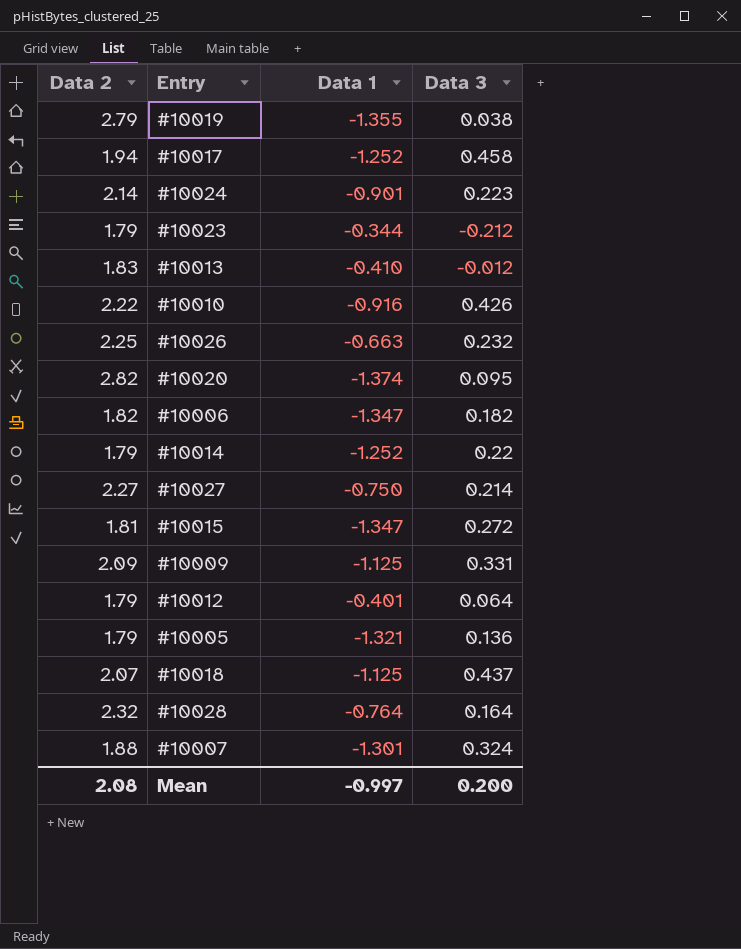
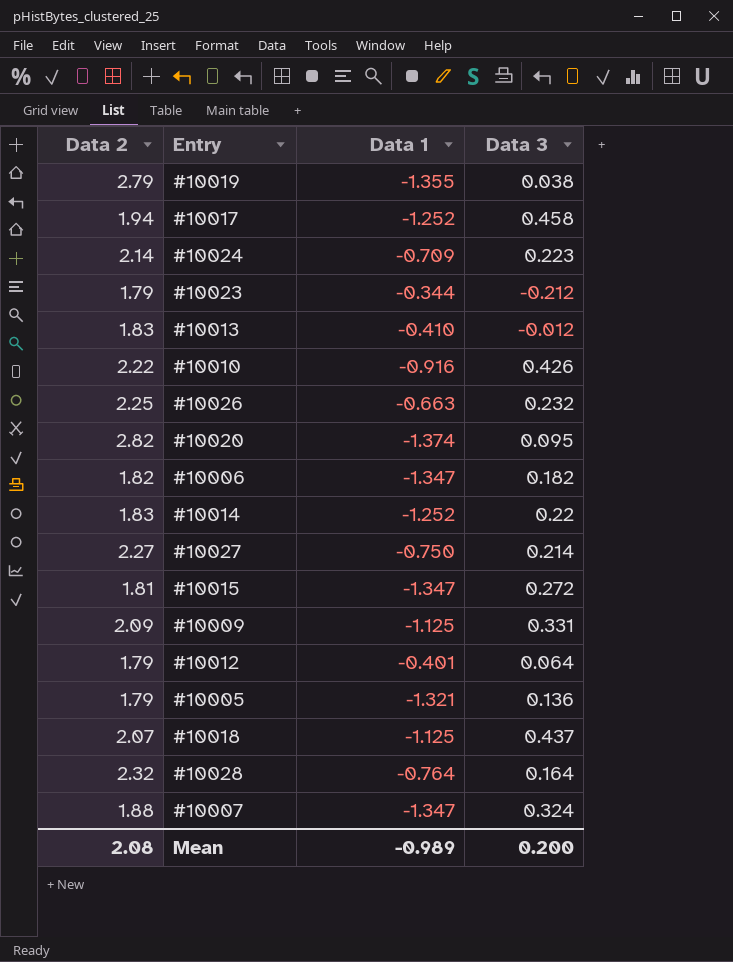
#10024 | Data 1: -0.901 -> -0.709
#10014 | Data 2: 1.79 -> 1.83
#10007 | Data 1: -1.301 -> -1.347
Mean | Data 1: -0.997 -> -0.989

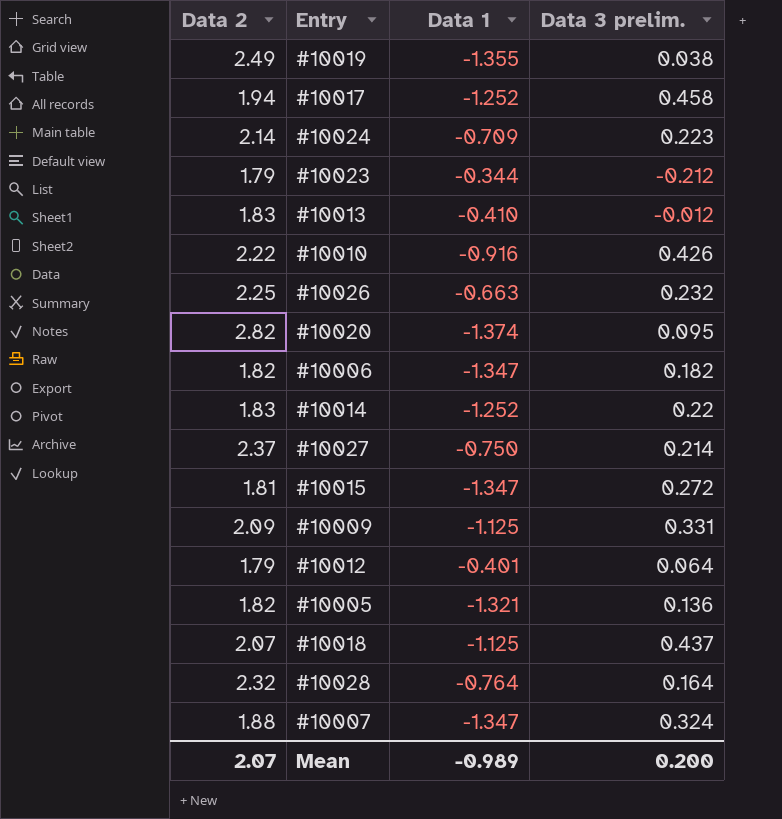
column name: Data 3 -> Data 3 prelim.
#10019 | Data 2: 2.79 -> 2.49
#10027 | Data 2: 2.27 -> 2.37
#10005 | Data 2: 1.79 -> 1.82
Mean | Data 2: 2.08 -> 2.07

